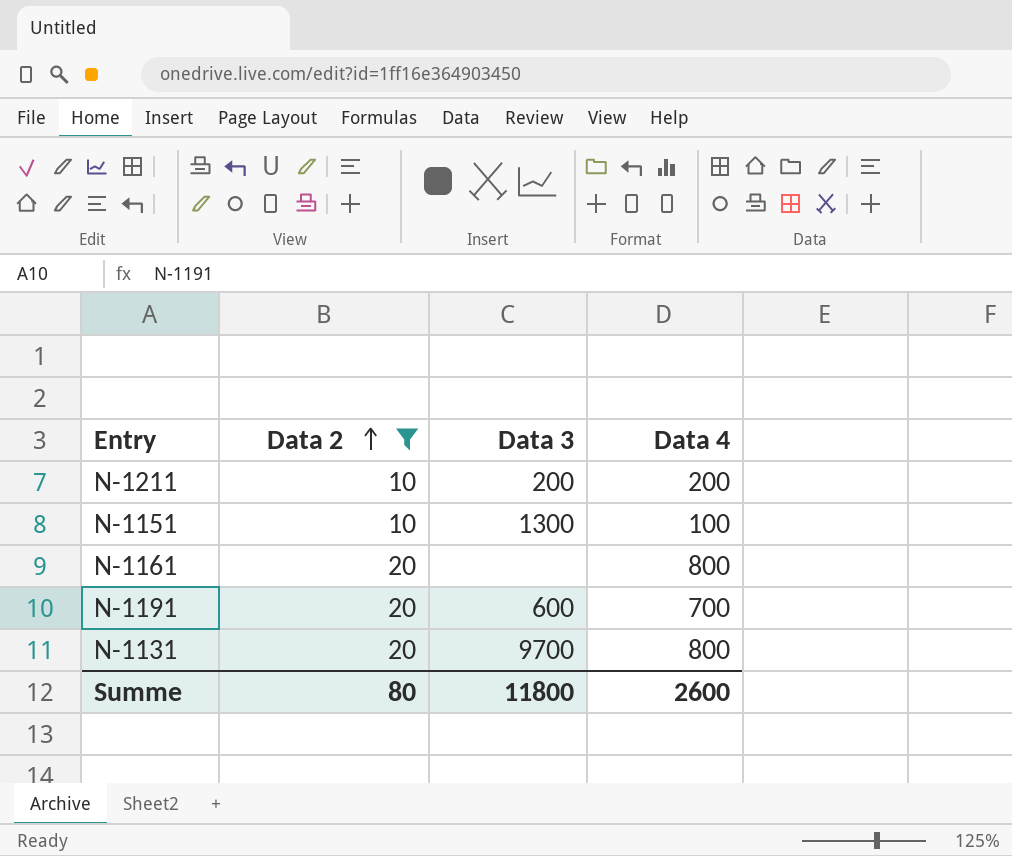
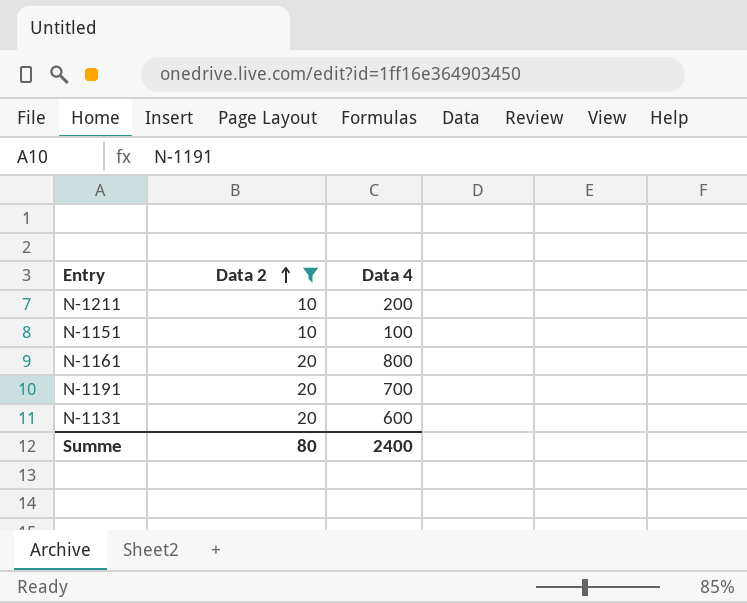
column Data 3 | position: 3 -> none
N-1131 | Data 4: 800 -> 600
Summe | Data 4: 2600 -> 2400

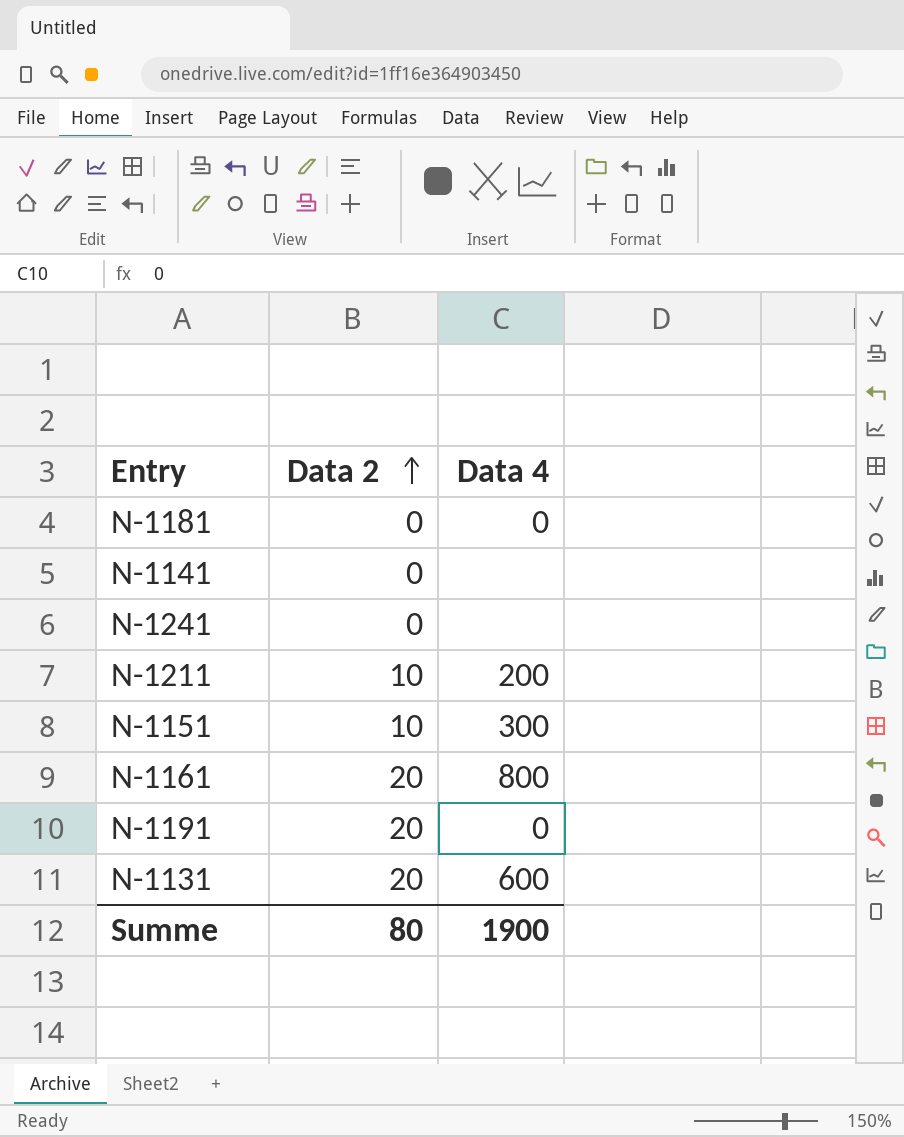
filter: Data 2 != 0 -> none
N-1151 | Data 4: 100 -> 300
N-1191 | Data 4: 700 -> 0
Summe | Data 4: 2400 -> 1900

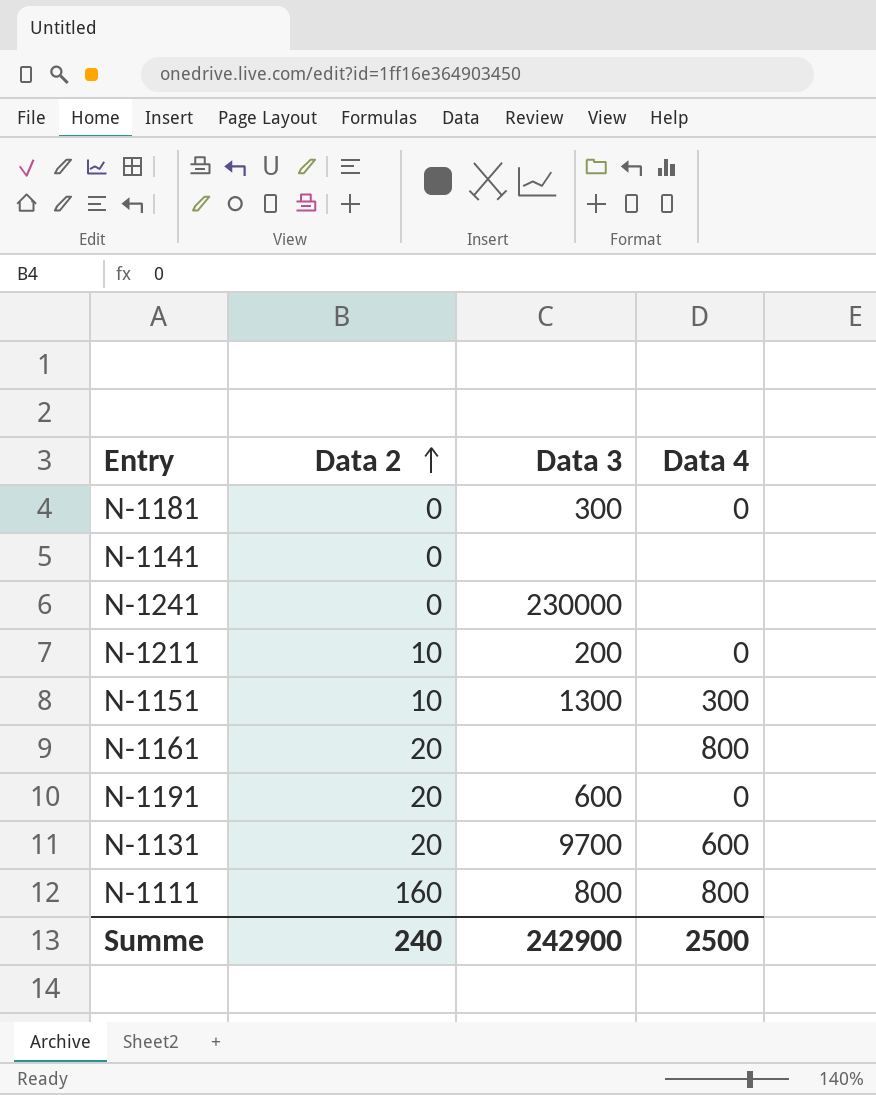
column Data 3 | position: none -> 3
N-1211 | Data 4: 200 -> 0
row N-1111: none -> 160 | 800 | 800
Summe | Data 2: 80 -> 240
Summe | Data 4: 1900 -> 2500

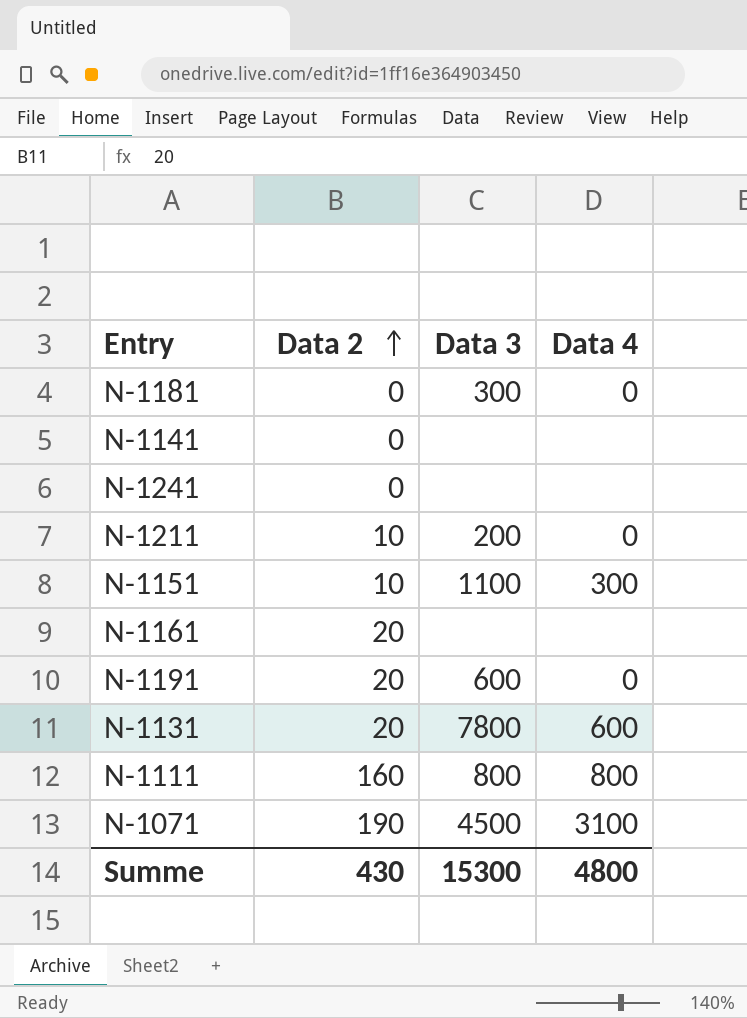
N-1241 | Data 3: 230000 -> none
N-1151 | Data 3: 1300 -> 1100
N-1161 | Data 4: 800 -> none
N-1131 | Data 3: 9700 -> 7800
row N-1071: none -> 190 | 4500 | 3100
Summe | Data 2: 240 -> 430
Summe | Data 3: 242900 -> 15300
Summe | Data 4: 2500 -> 4800

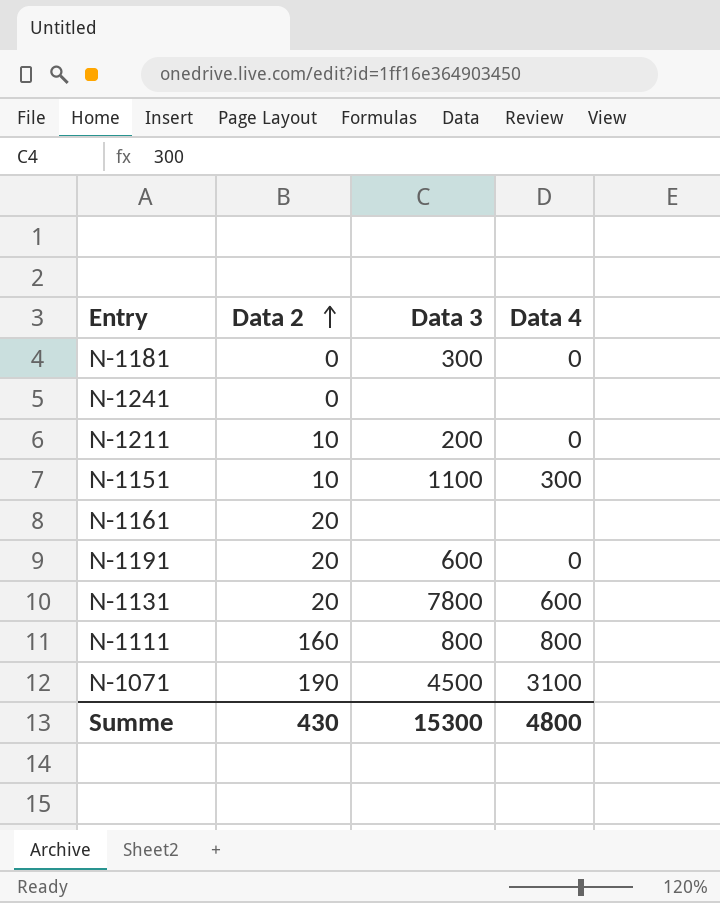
row N-1141: 0 | none | none -> none

